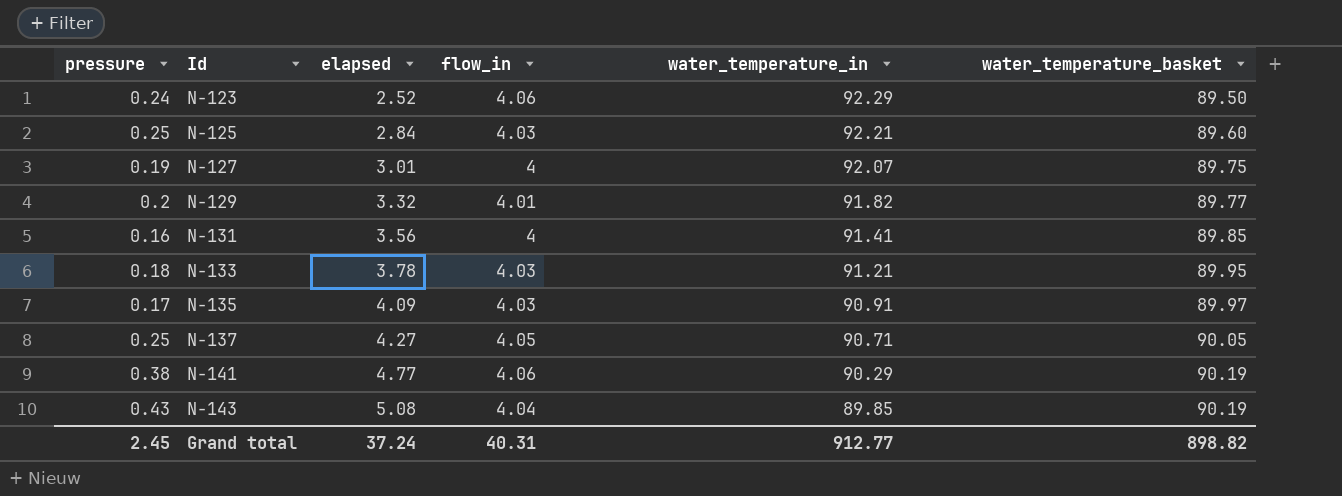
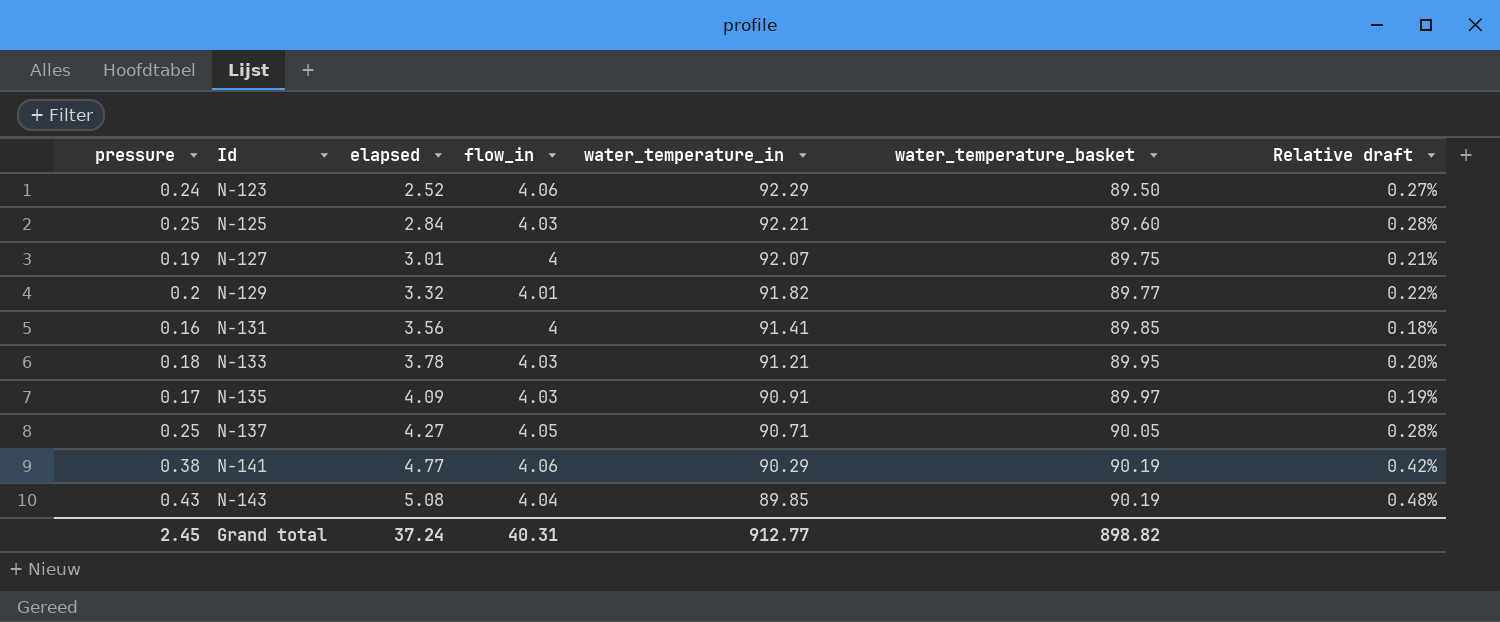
column Relative draft | formula: none -> [pressure] / [water_temperature_basket]

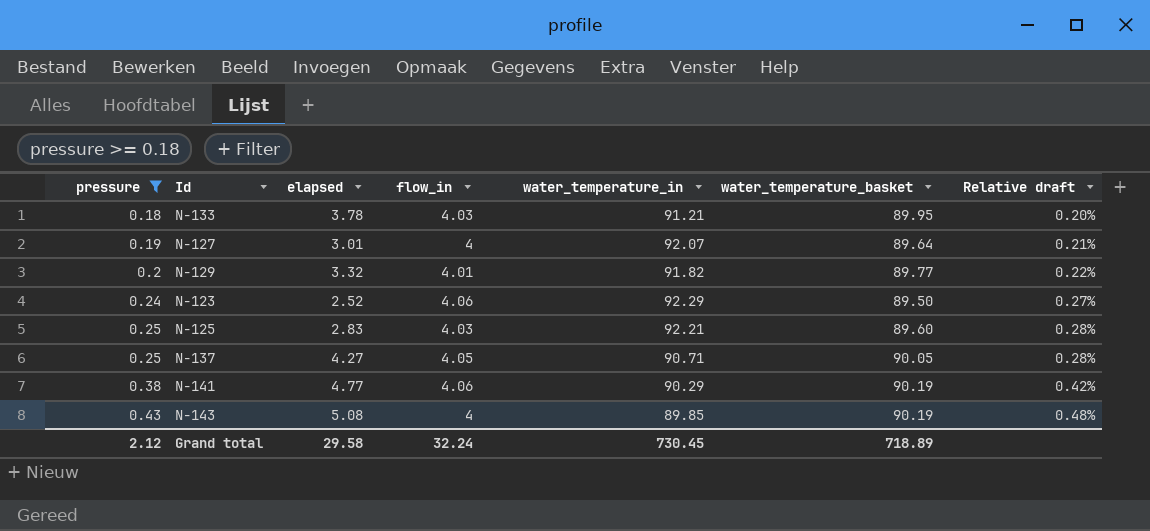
filter: none -> pressure >= 0.18
row order: Id ascending -> pressure ascending
N-127 | water_temperature_basket: 89.75 -> 89.64
N-125 | elapsed: 2.84 -> 2.83
N-143 | flow_in: 4.04 -> 4
Grand total | pressure: 2.45 -> 2.12
Grand total | elapsed: 37.24 -> 29.58
Grand total | flow_in: 40.31 -> 32.24
Grand total | water_temperature_in: 912.77 -> 730.45
Grand total | water_temperature_basket: 898.82 -> 718.89

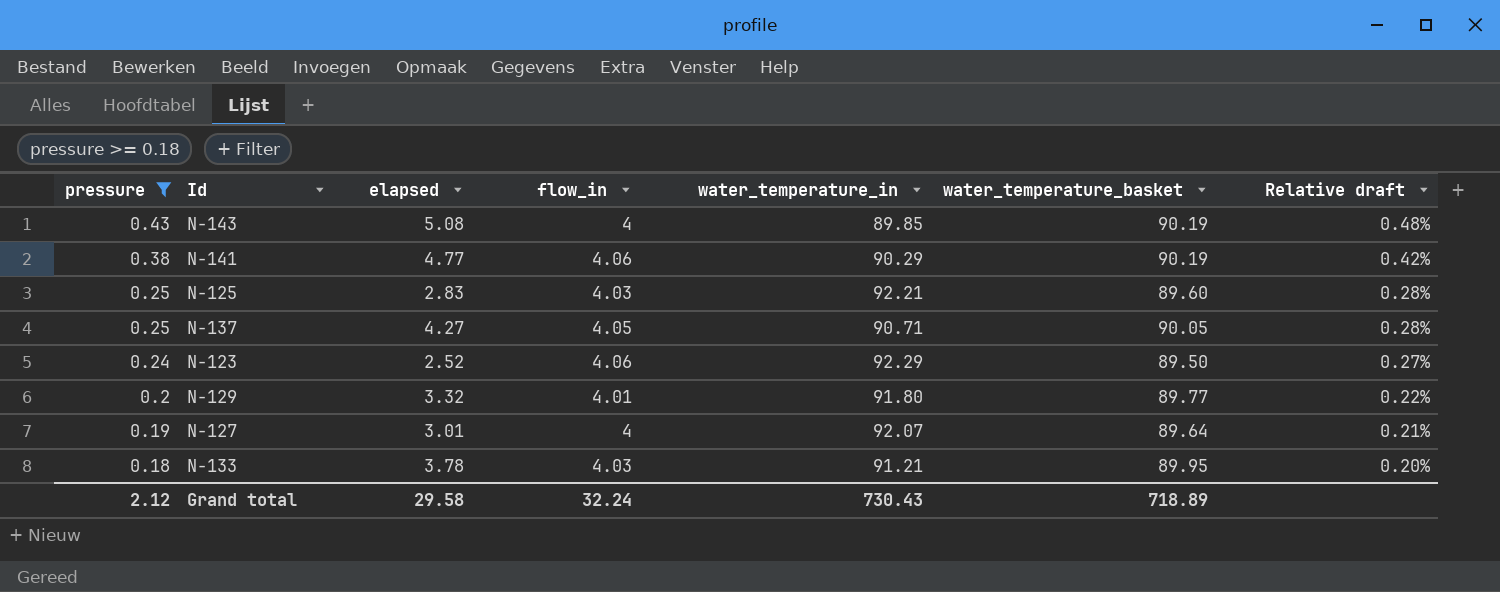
row order: pressure ascending -> pressure descending
N-129 | water_temperature_in: 91.82 -> 91.80
Grand total | water_temperature_in: 730.45 -> 730.43

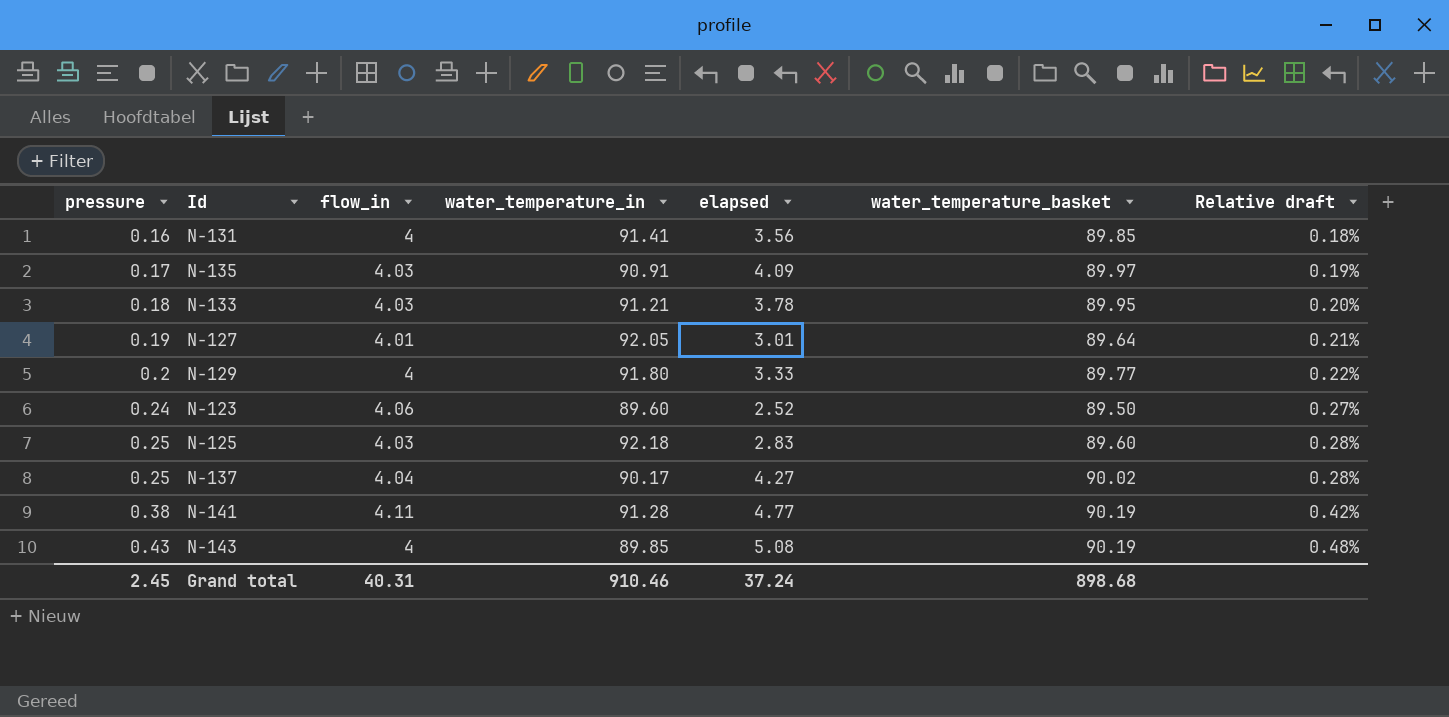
filter: pressure >= 0.18 -> none
row order: pressure descending -> pressure ascending
column elapsed | position: 3 -> 5
N-127 | flow_in: 4 -> 4.01
N-127 | water_temperature_in: 92.07 -> 92.05
N-129 | flow_in: 4.01 -> 4
N-129 | elapsed: 3.32 -> 3.33
N-123 | water_temperature_in: 92.29 -> 89.60
N-125 | water_temperature_in: 92.21 -> 92.18
N-137 | flow_in: 4.05 -> 4.04
N-137 | water_temperature_in: 90.71 -> 90.17
N-137 | water_temperature_basket: 90.05 -> 90.02
N-141 | flow_in: 4.06 -> 4.11
N-141 | water_temperature_in: 90.29 -> 91.28
Grand total | pressure: 2.12 -> 2.45
Grand total | flow_in: 32.24 -> 40.31
Grand total | water_temperature_in: 730.43 -> 910.46
Grand total | elapsed: 29.58 -> 37.24
Grand total | water_temperature_basket: 718.89 -> 898.68

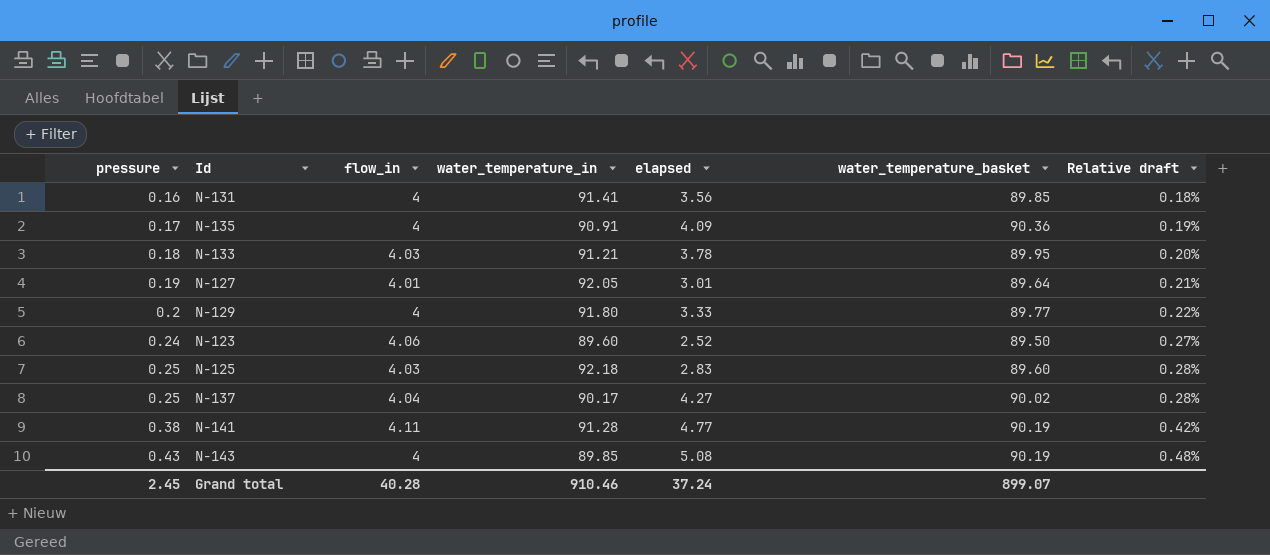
N-135 | flow_in: 4.03 -> 4
N-135 | water_temperature_basket: 89.97 -> 90.36
Grand total | flow_in: 40.31 -> 40.28
Grand total | water_temperature_basket: 898.68 -> 899.07

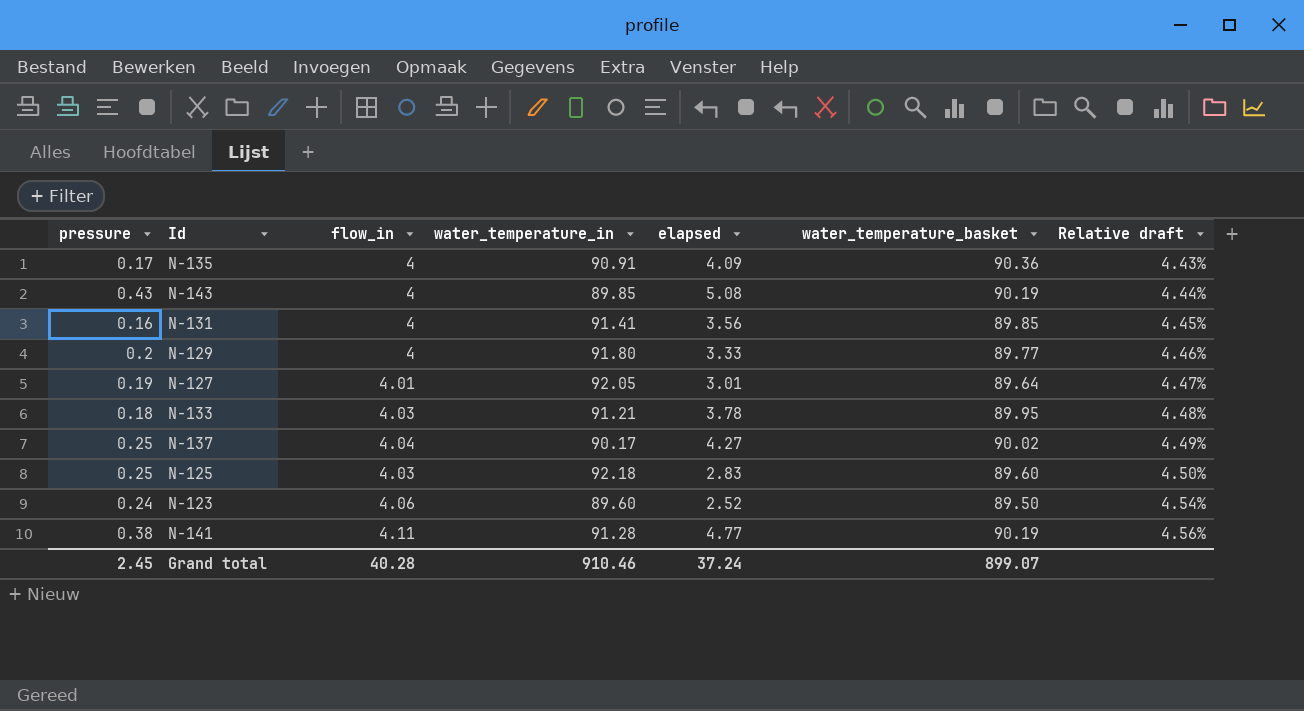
row order: pressure ascending -> Relative draft ascending
column Relative draft | formula: [pressure] / [water_temperature_basket] -> [flow_in] / [water_temperature_basket]

